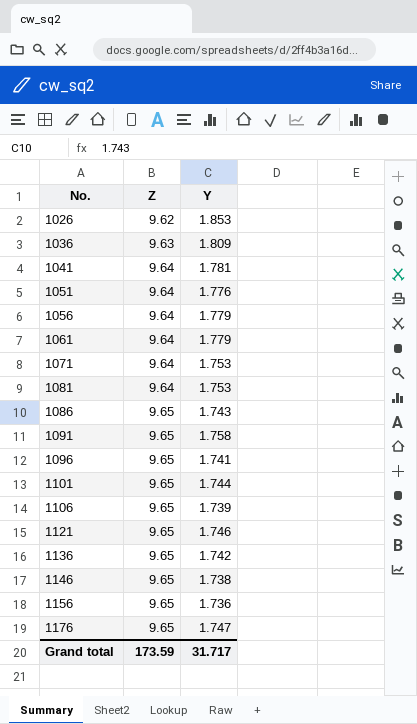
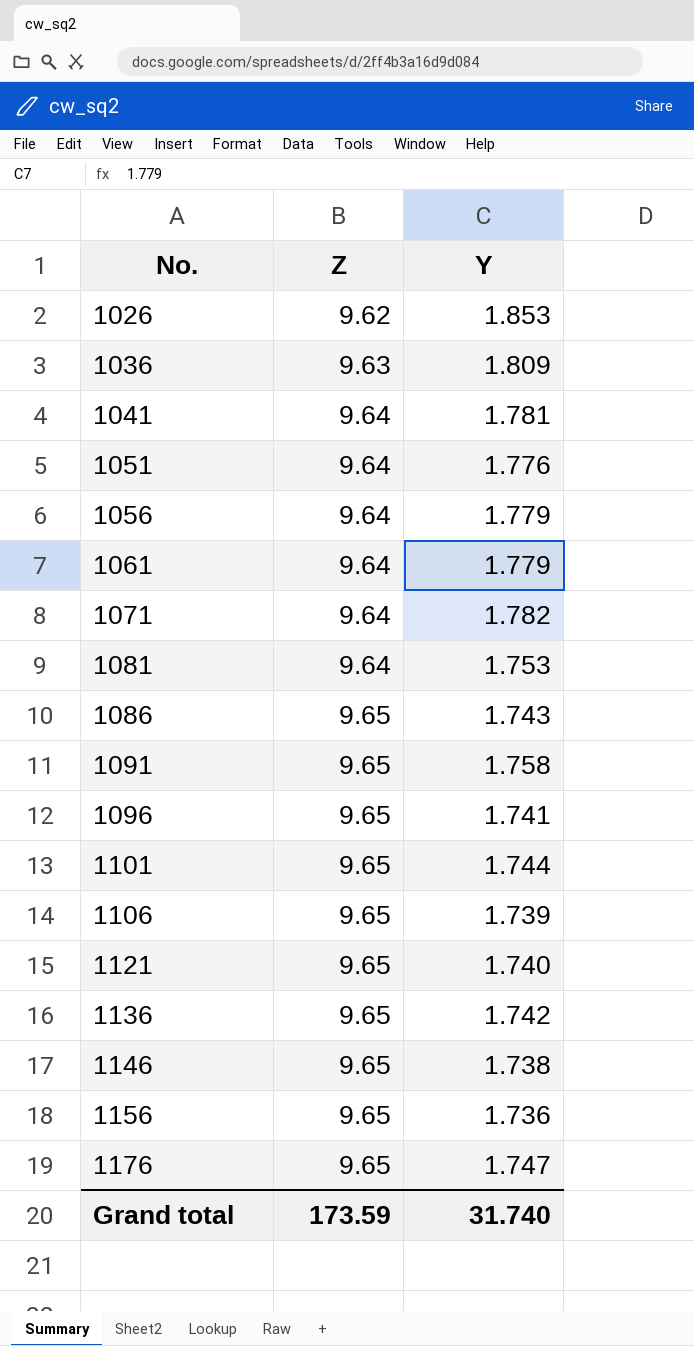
1071 | Y: 1.753 -> 1.782
1121 | Y: 1.746 -> 1.740
Grand total | Y: 31.717 -> 31.740

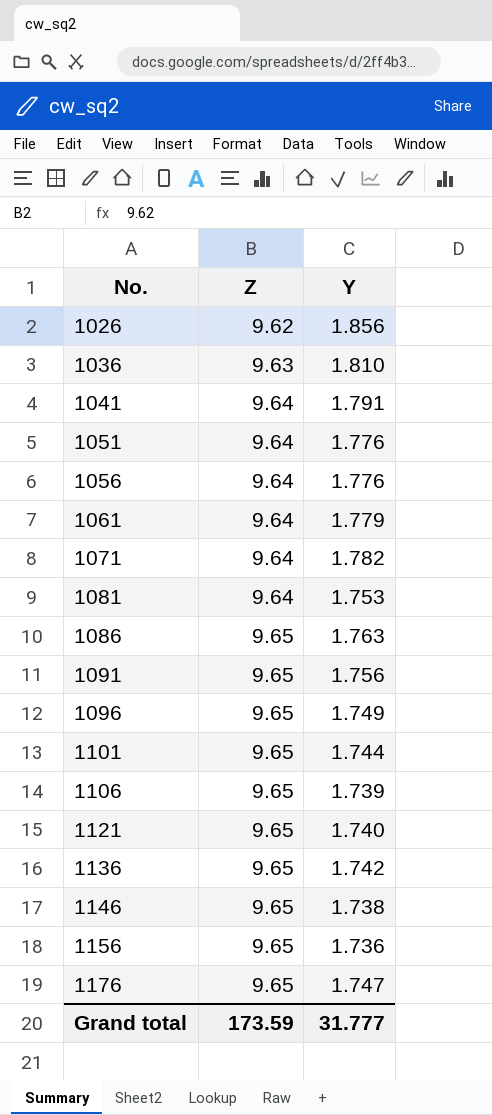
1026 | Y: 1.853 -> 1.856
1036 | Y: 1.809 -> 1.810
1041 | Y: 1.781 -> 1.791
1056 | Y: 1.779 -> 1.776
1086 | Y: 1.743 -> 1.763
1091 | Y: 1.758 -> 1.756
1096 | Y: 1.741 -> 1.749
Grand total | Y: 31.740 -> 31.777

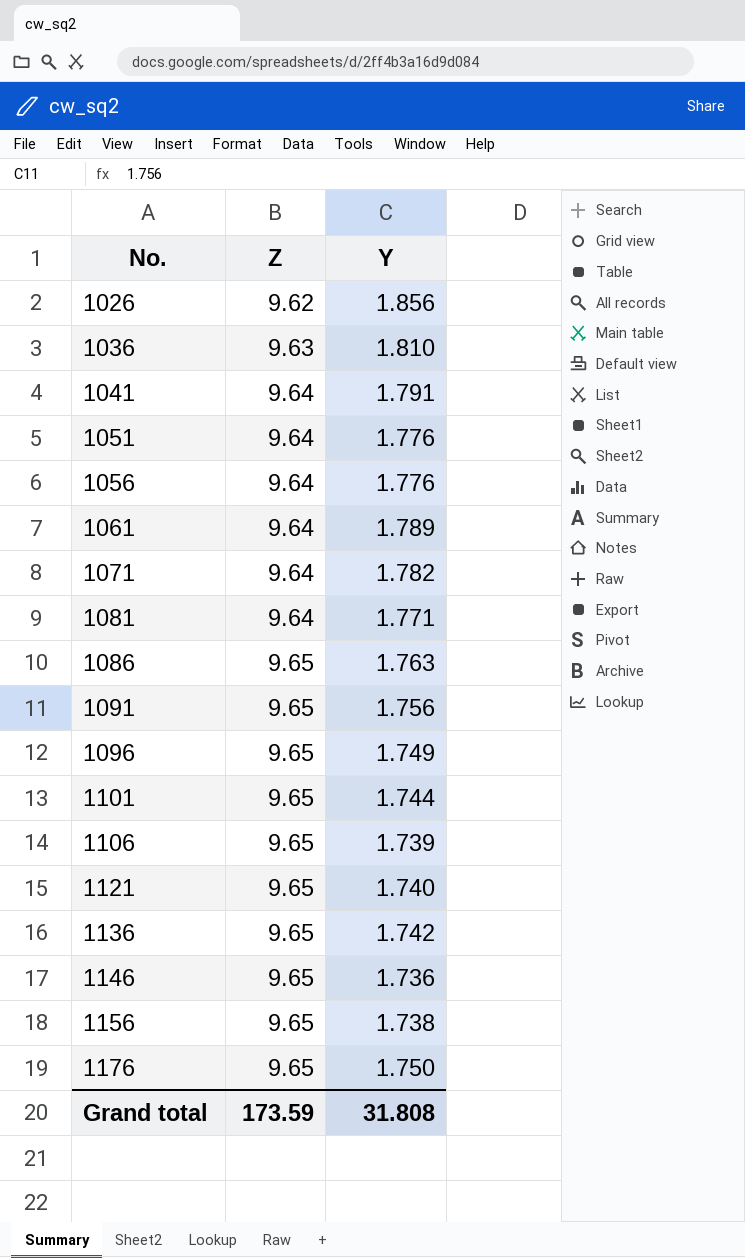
1061 | Y: 1.779 -> 1.789
1081 | Y: 1.753 -> 1.771
1146 | Y: 1.738 -> 1.736
1156 | Y: 1.736 -> 1.738
1176 | Y: 1.747 -> 1.750
Grand total | Y: 31.777 -> 31.808

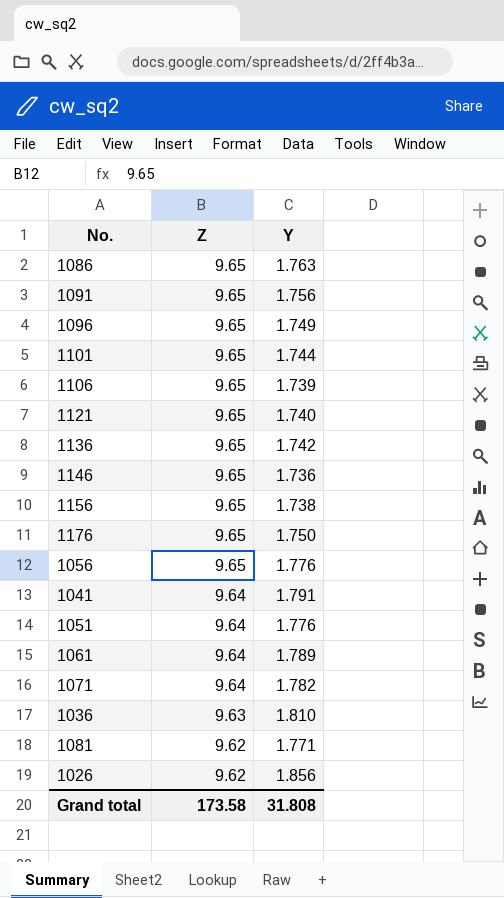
row order: No. ascending -> Z descending
1056 | Z: 9.64 -> 9.65
1081 | Z: 9.64 -> 9.62
Grand total | Z: 173.59 -> 173.58

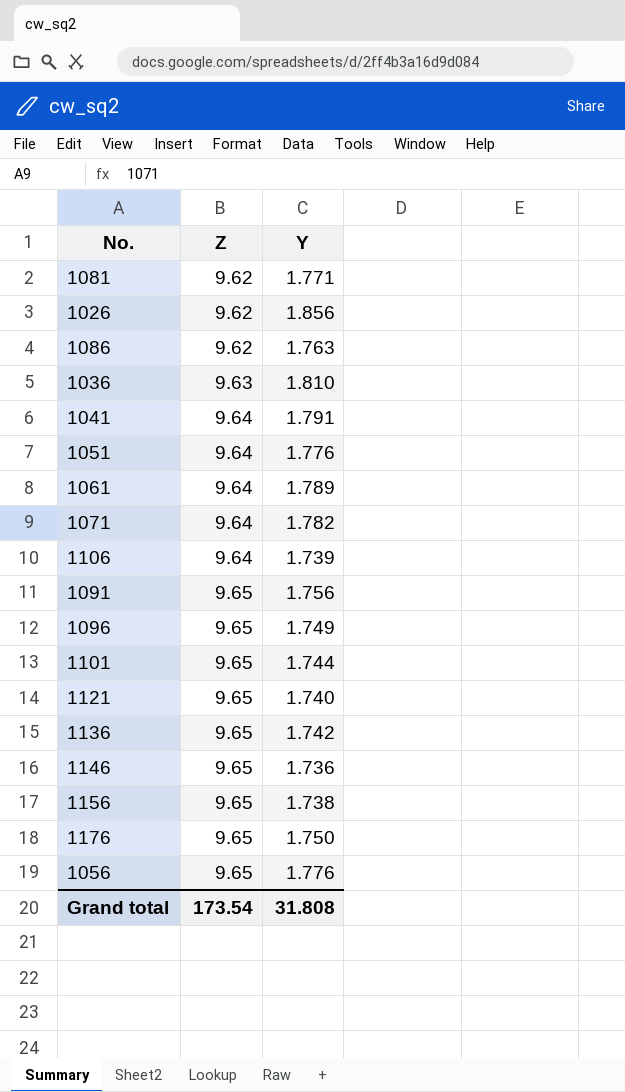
row order: Z descending -> Z ascending
1086 | Z: 9.65 -> 9.62
1106 | Z: 9.65 -> 9.64
Grand total | Z: 173.58 -> 173.54

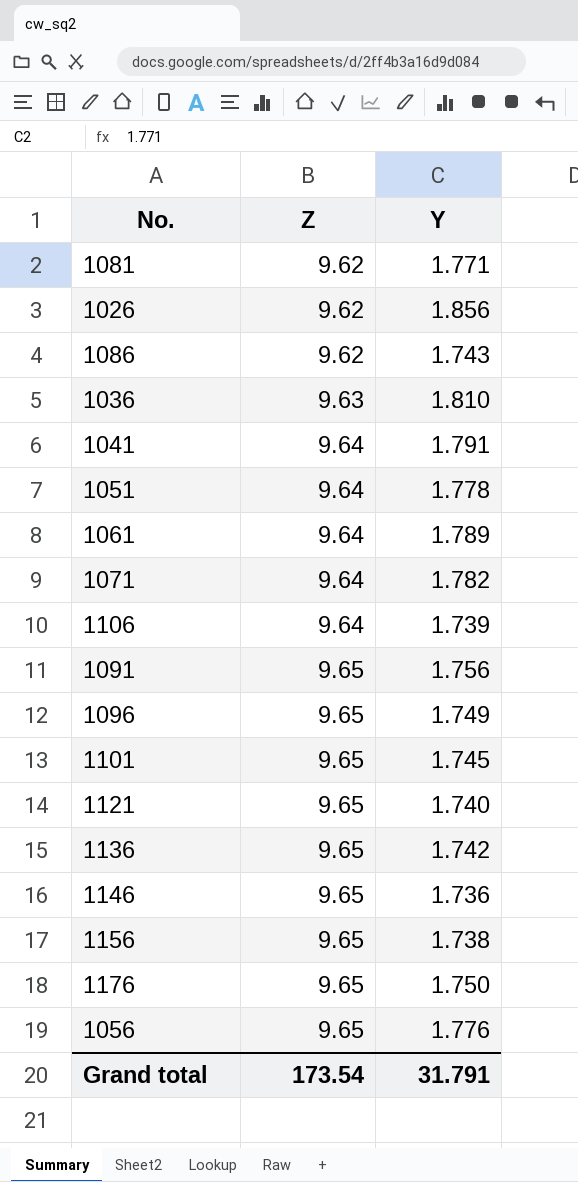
1086 | Y: 1.763 -> 1.743
1051 | Y: 1.776 -> 1.778
1101 | Y: 1.744 -> 1.745
Grand total | Y: 31.808 -> 31.791

